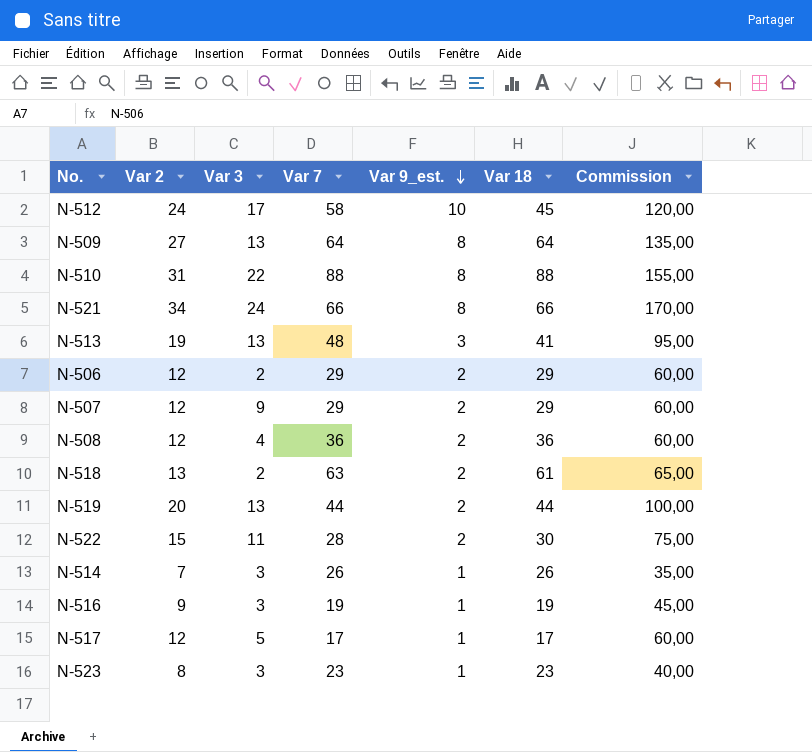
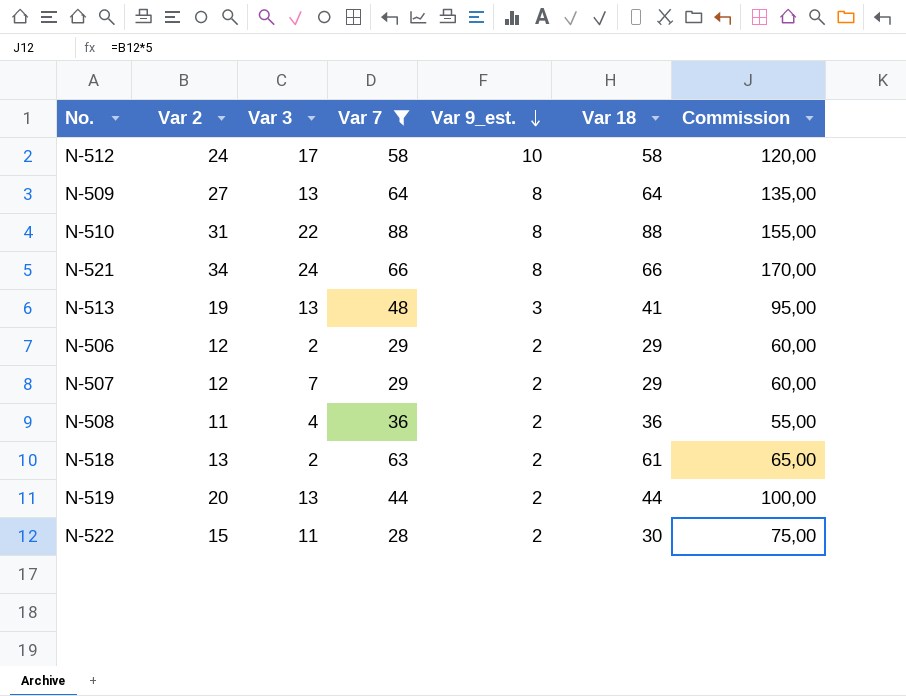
filter: none -> Var 7 >= 28
N-512 | Var 18: 45 -> 58
N-507 | Var 3: 9 -> 7
N-508 | Var 2: 12 -> 11
N-508 | Commission: 60,00 -> 55,00

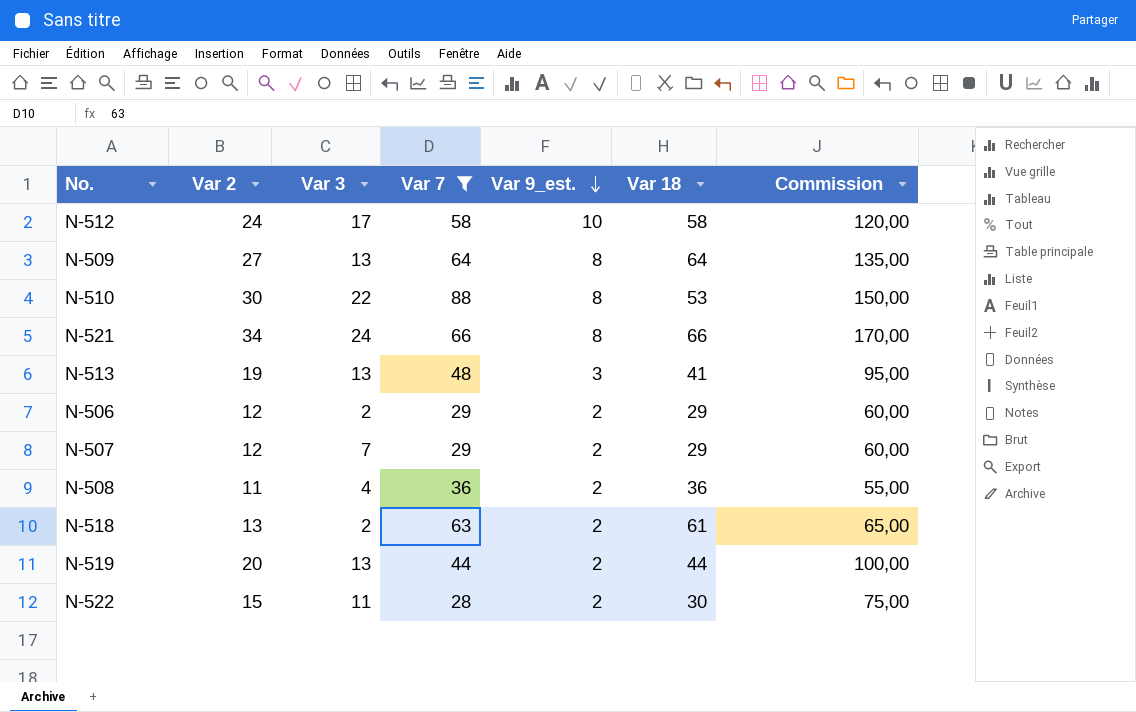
N-510 | Var 2: 31 -> 30
N-510 | Var 18: 88 -> 53
N-510 | Commission: 155,00 -> 150,00

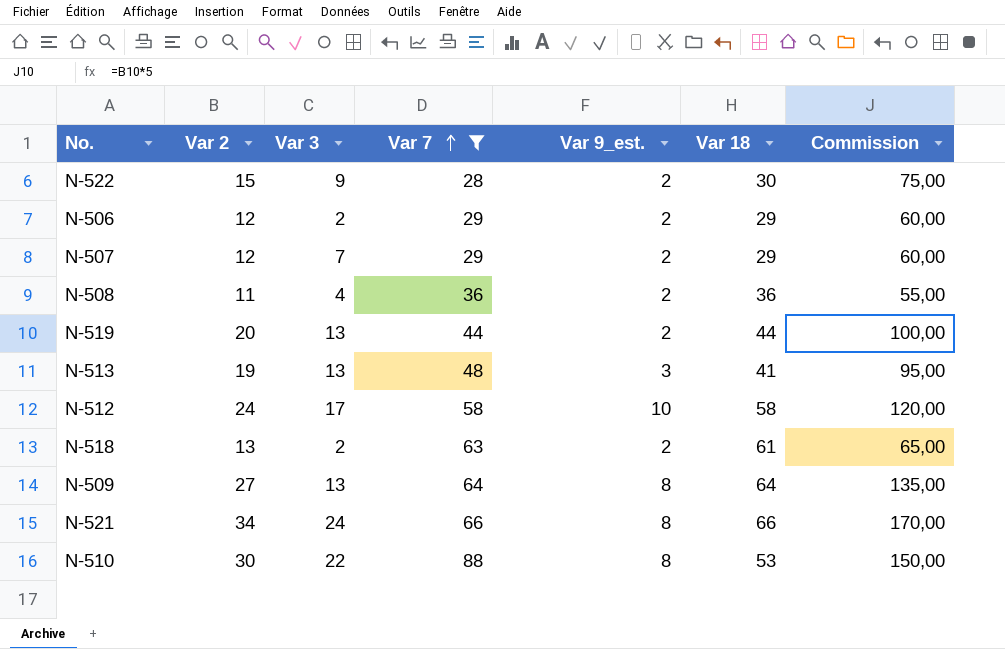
row order: Var 9_est. descending -> Var 7 ascending
N-522 | Var 3: 11 -> 9

